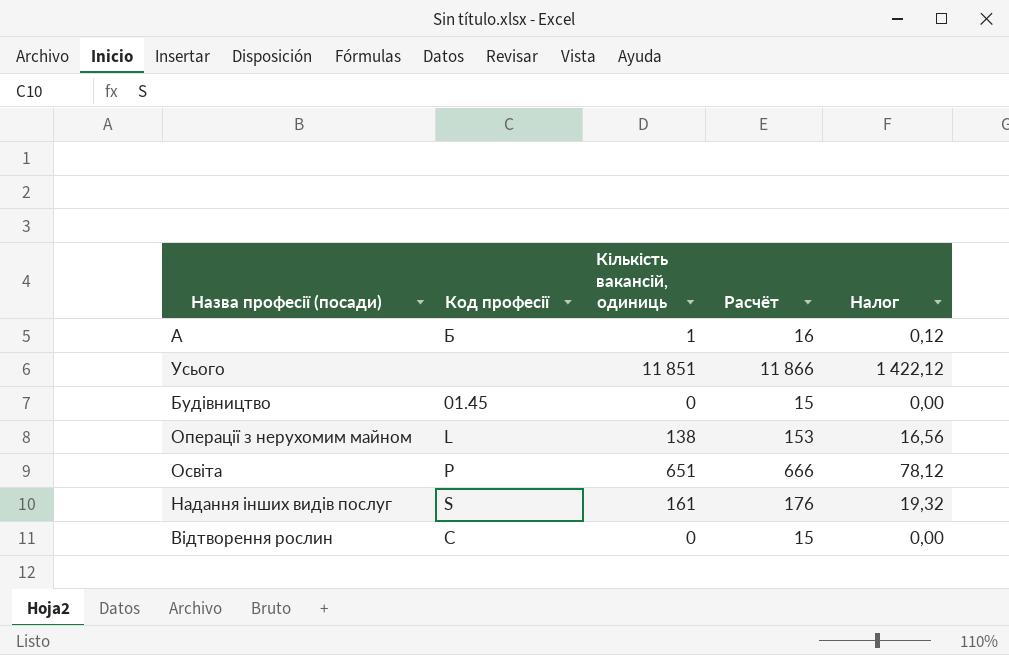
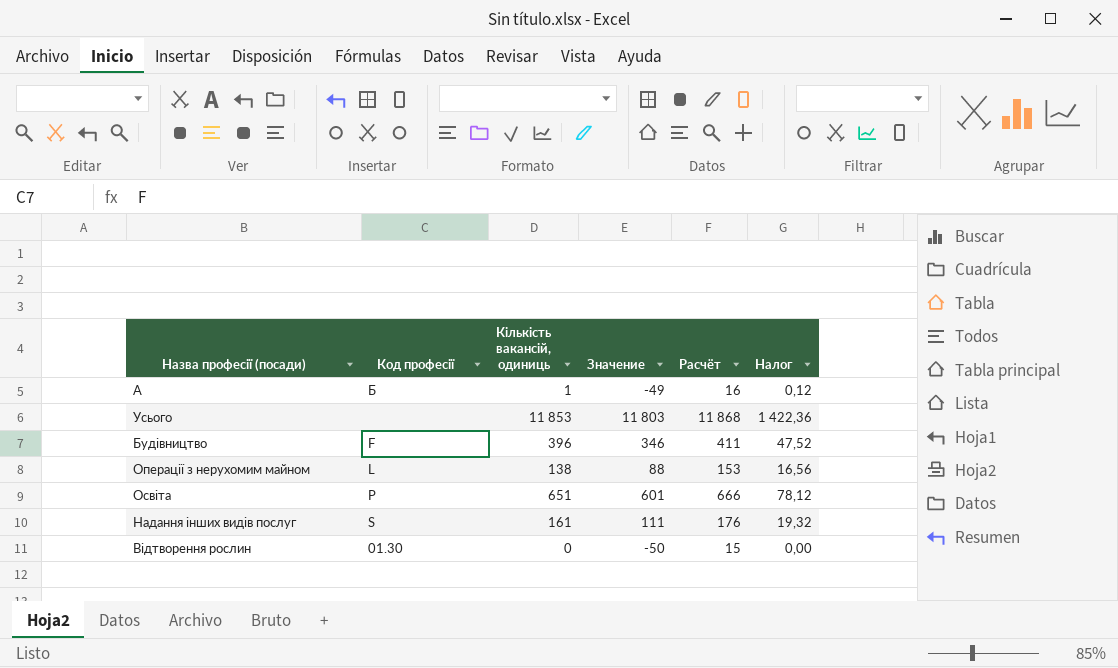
column Значение | formula: none -> [Кількість вакансій, одиниць] - 50
Усього | Кількість вакансій, одиниць: 11 851 -> 11 853
Усього | Расчёт: 11 866 -> 11 868
Усього | Налог: 1 422,12 -> 1 422,36
Будівництво | Код професії: 01.45 -> F
Будівництво | Кількість вакансій, одиниць: 0 -> 396
Будівництво | Расчёт: 15 -> 411
Будівництво | Налог: 0,00 -> 47,52
Відтворення рослин | Код професії: C -> 01.30

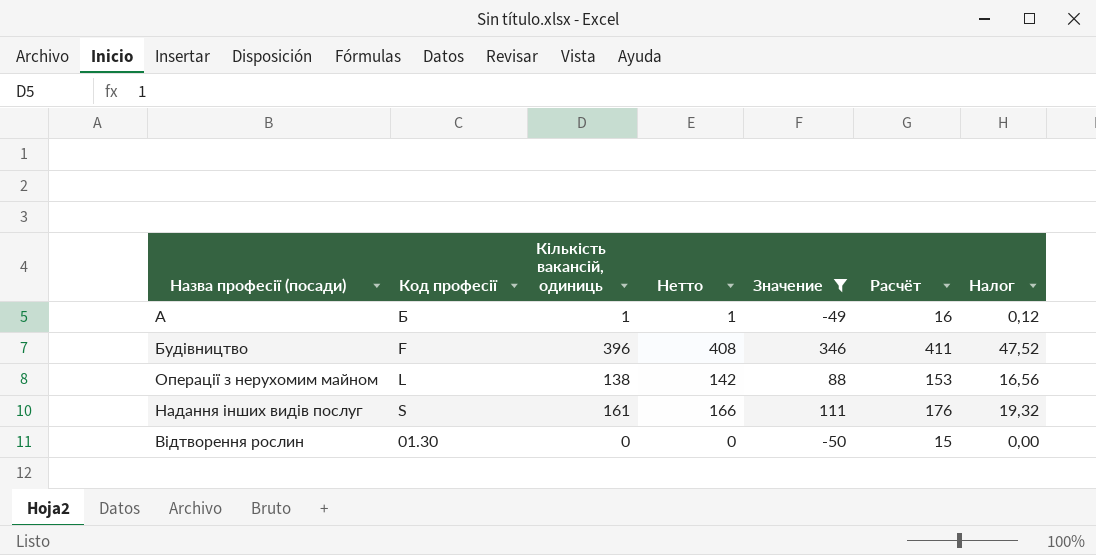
filter: none -> Значение <= 346
column Нетто | formula: none -> [Кількість вакансій, одиниць] * 1,03

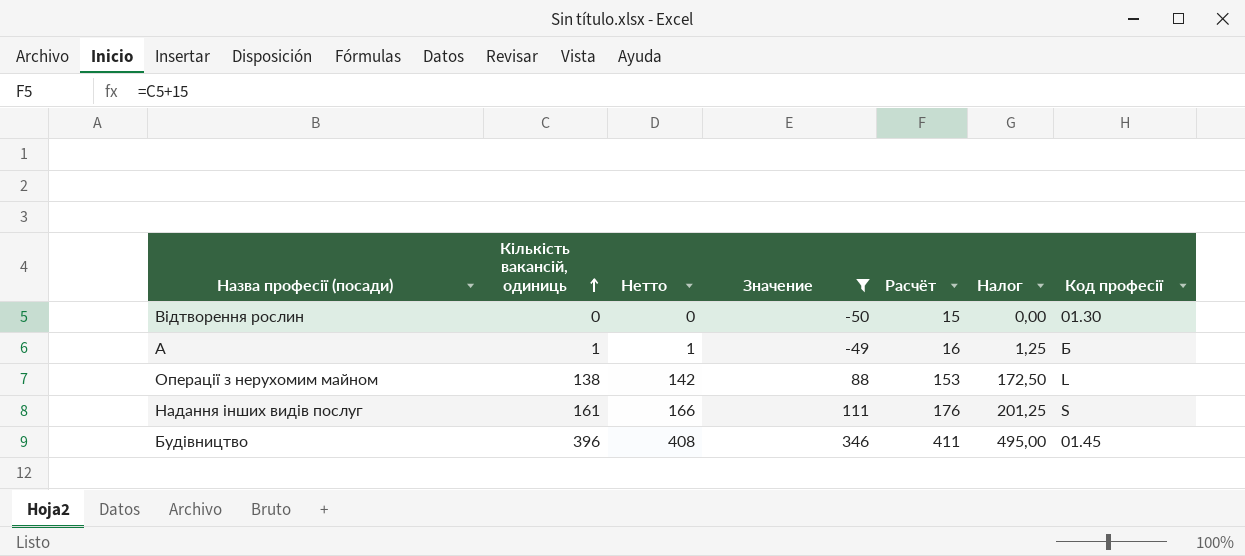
row order: none -> Кількість вакансій, одиниць ascending
column Налог | formula: [Кількість вакансій, одиниць] * 0,12 -> [Кількість вакансій, одиниць] * 1,25
column Код професії | position: 2 -> 7
Будівництво | Код професії: F -> 01.45

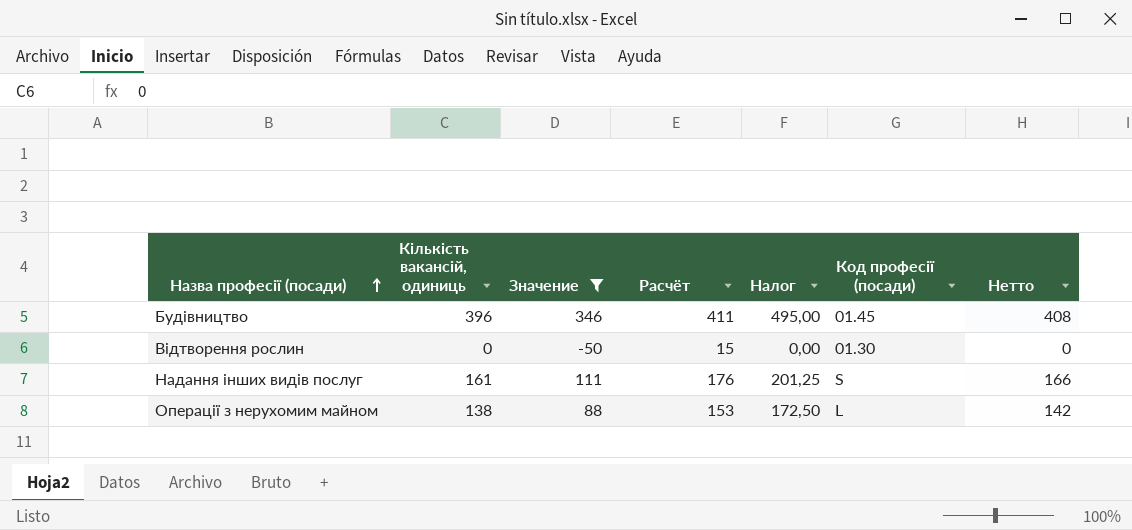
row order: Кількість вакансій, одиниць ascending -> Назва професії (посади) ascending
column name: Код професії -> Код професії (посади)
column Нетто | position: 3 -> 7
row А: 1 | 1 | -49 | 16 | 1,25 | Б -> none

